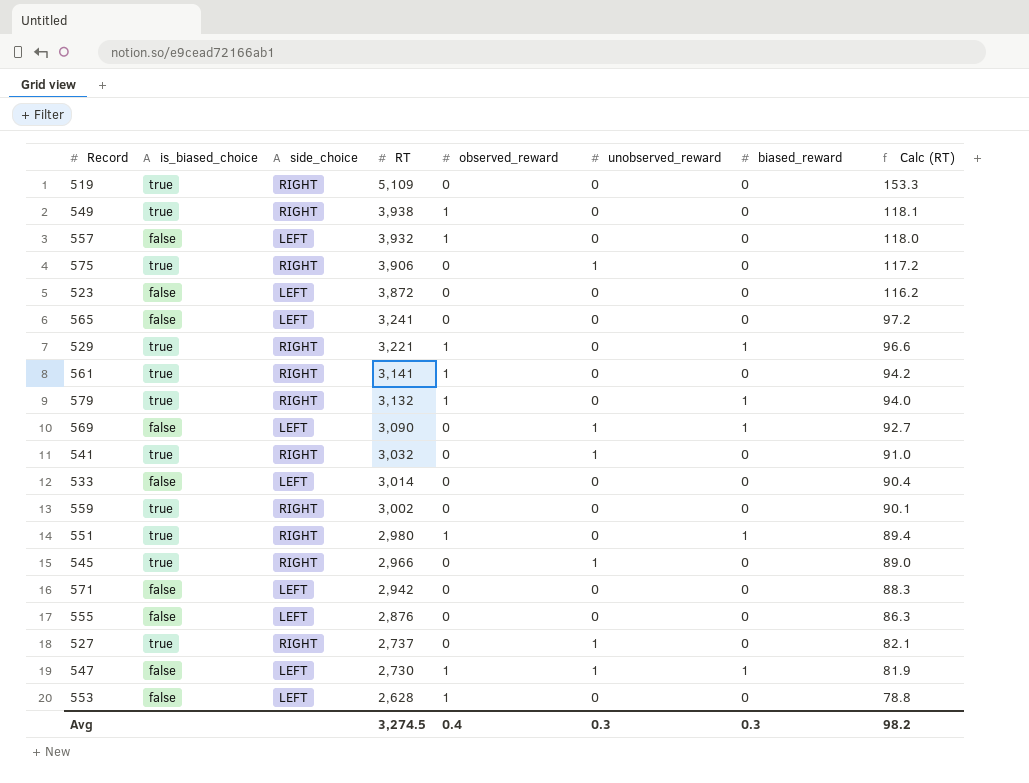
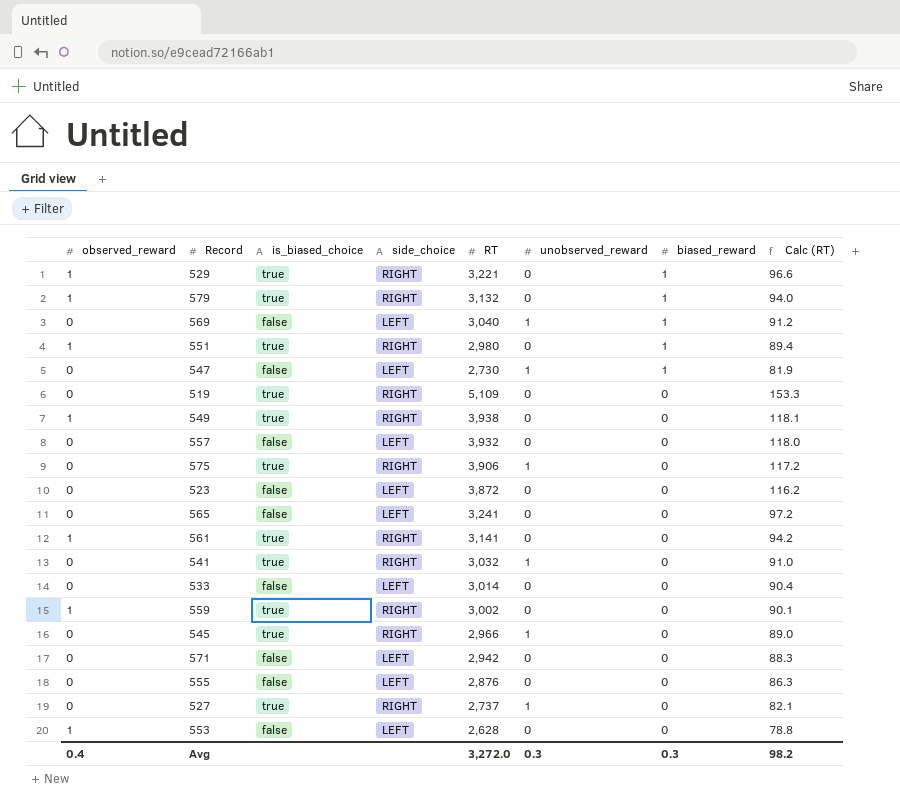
row order: RT descending -> biased_reward descending
column observed_reward | position: 5 -> 1
569 | RT: 3,090 -> 3,040
569 | Calc (RT): 92.7 -> 91.2
547 | observed_reward: 1 -> 0
557 | observed_reward: 1 -> 0
559 | observed_reward: 0 -> 1
Avg | RT: 3,274.5 -> 3,272.0

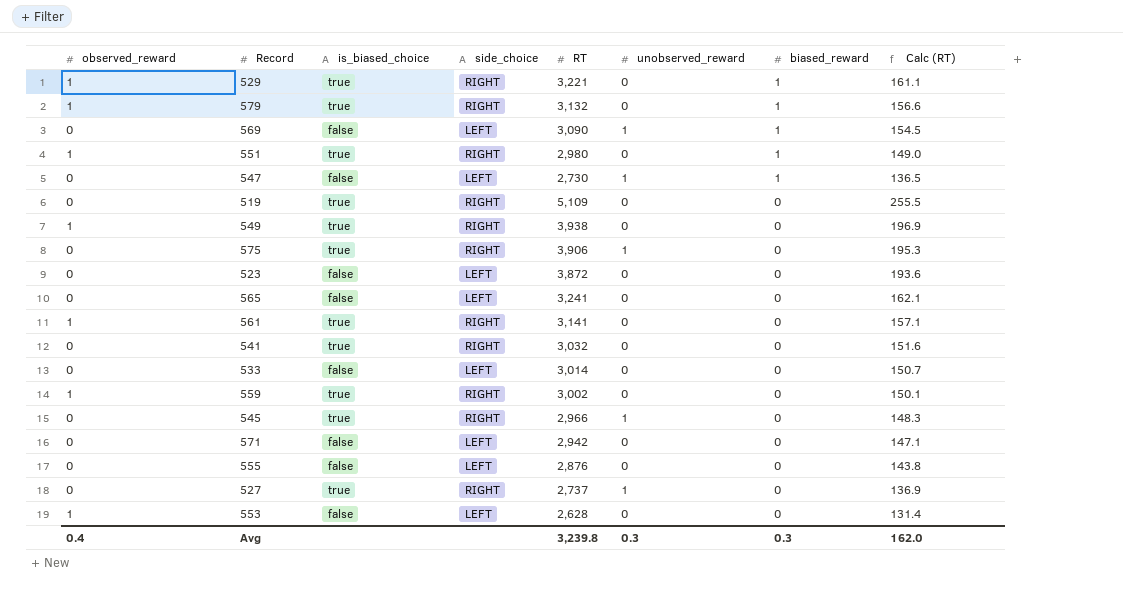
column Calc (RT) | formula: [RT] * 0.03 -> [RT] * 0.05
row 557: 0 | false | LEFT | 3,932 | 0 | 0 | 118.0 -> none
569 | RT: 3,040 -> 3,090
541 | unobserved_reward: 1 -> 0
Avg | RT: 3,272.0 -> 3,239.8
Avg | Calc (RT): 98.2 -> 162.0

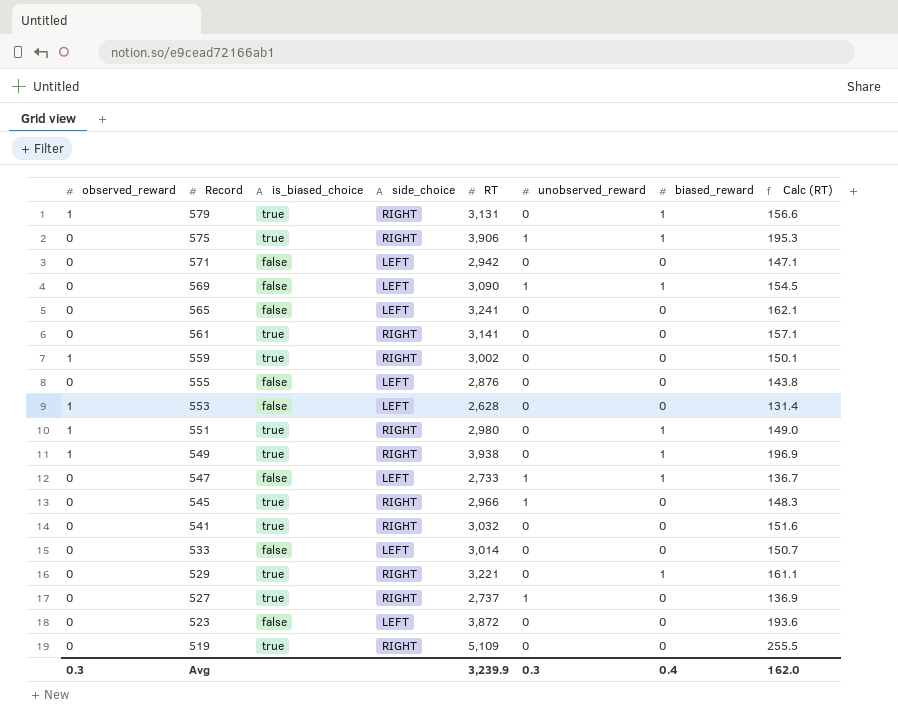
row order: biased_reward descending -> Record descending
579 | RT: 3,132 -> 3,131
575 | biased_reward: 0 -> 1
561 | observed_reward: 1 -> 0
549 | biased_reward: 0 -> 1
547 | RT: 2,730 -> 2,733
547 | Calc (RT): 136.5 -> 136.7
529 | observed_reward: 1 -> 0
Avg | observed_reward: 0.4 -> 0.3
Avg | RT: 3,239.8 -> 3,239.9
Avg | biased_reward: 0.3 -> 0.4

